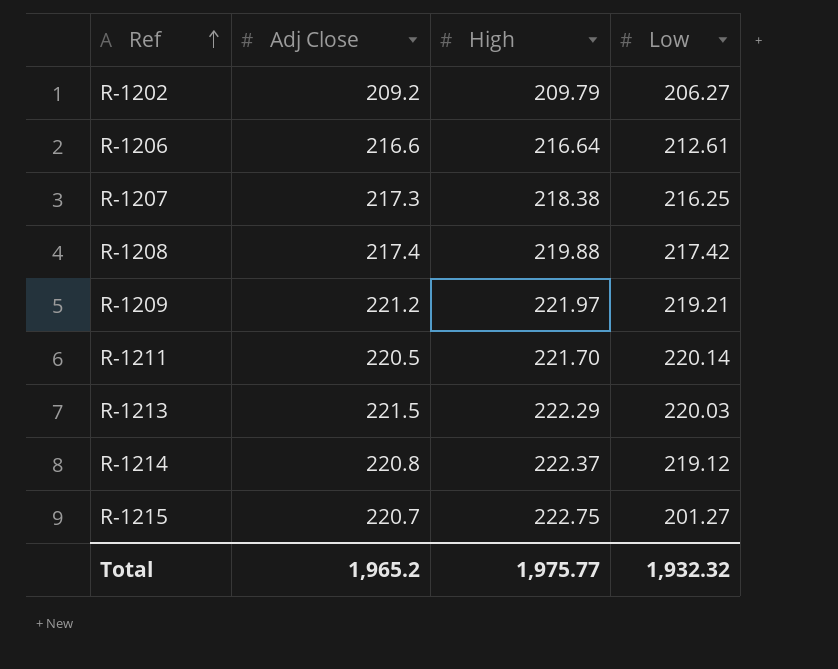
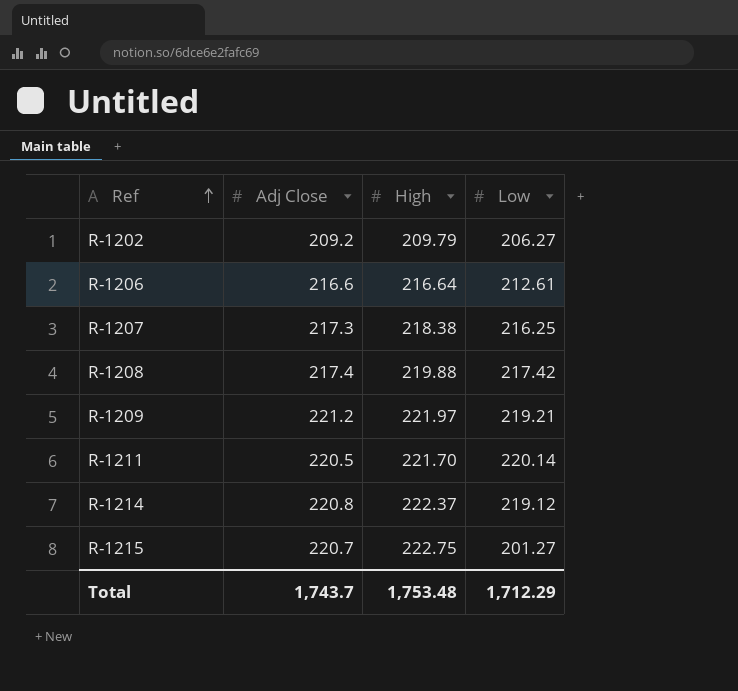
row R-1213: 221.5 | 222.29 | 220.03 -> none
Total | Adj Close: 1,965.2 -> 1,743.7
Total | High: 1,975.77 -> 1,753.48
Total | Low: 1,932.32 -> 1,712.29

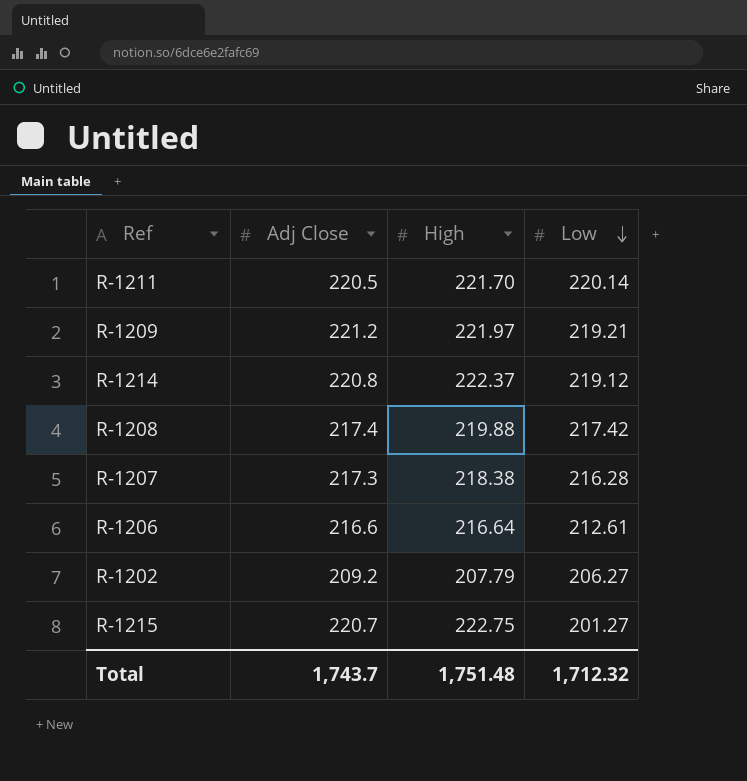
row order: Ref ascending -> Low descending
R-1207 | Low: 216.25 -> 216.28
R-1202 | High: 209.79 -> 207.79
Total | High: 1,753.48 -> 1,751.48
Total | Low: 1,712.29 -> 1,712.32

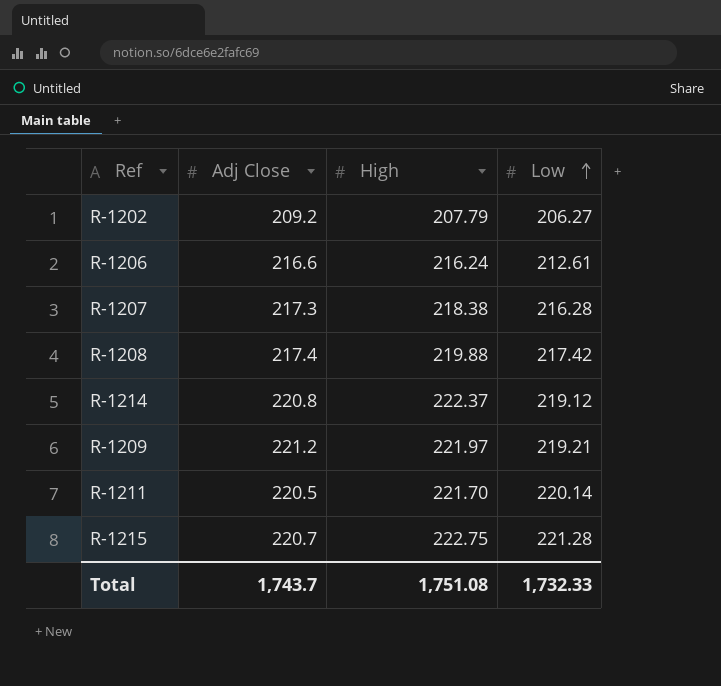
row order: Low descending -> Low ascending
R-1206 | High: 216.64 -> 216.24
R-1215 | Low: 201.27 -> 221.28
Total | High: 1,751.48 -> 1,751.08
Total | Low: 1,712.32 -> 1,732.33

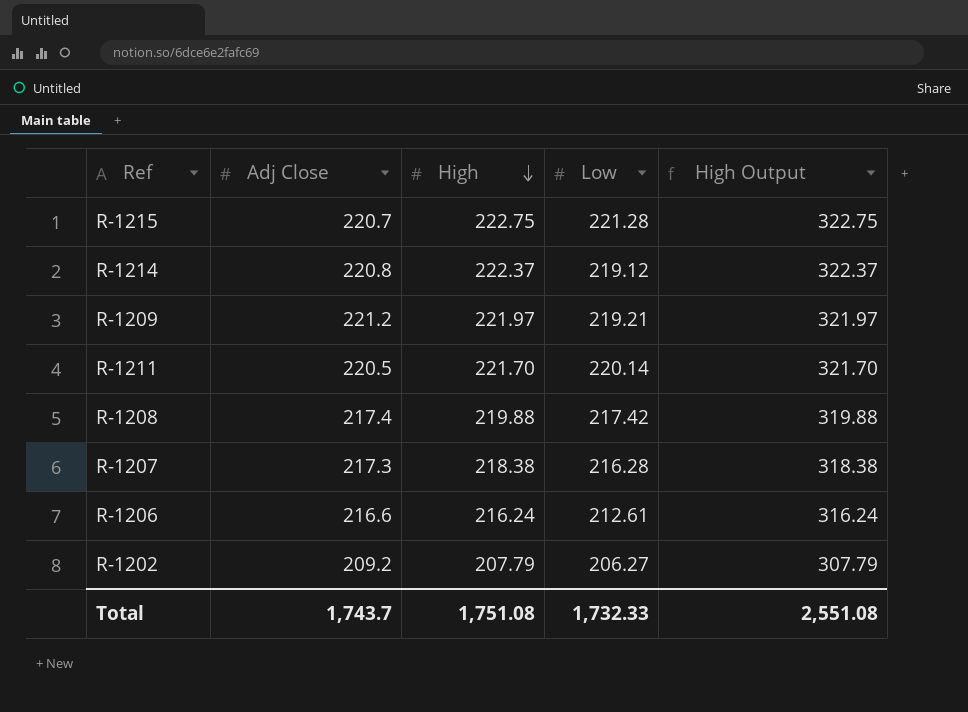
row order: Low ascending -> High descending
column High Output | formula: none -> [High] + 100

